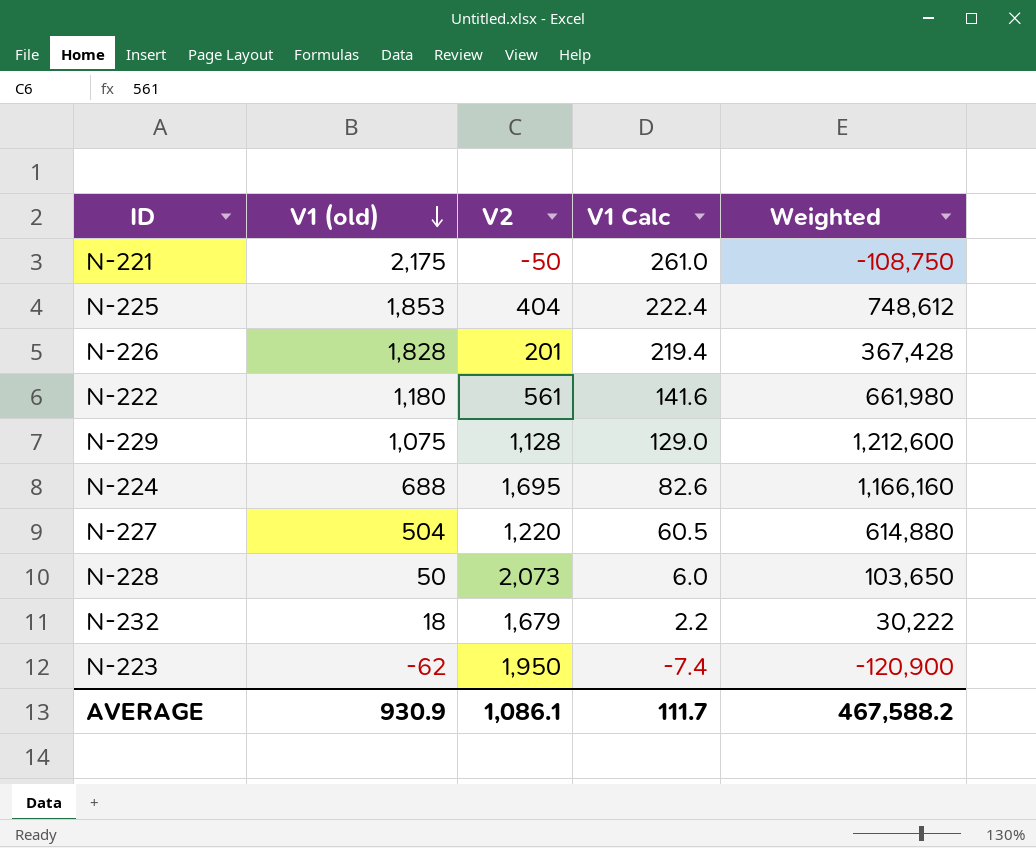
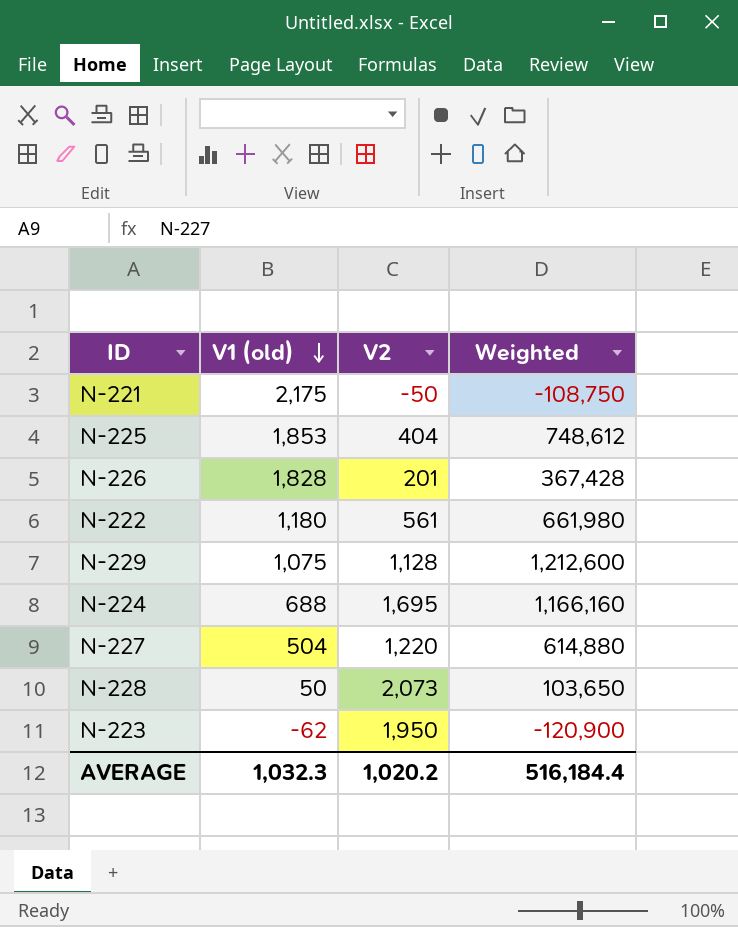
column V1 Calc | formula: [V1 (old)] * 0.12 -> none
row N-232: 18 | 1,679 | 2.2 | 30,222 -> none
AVERAGE | V1 (old): 930.9 -> 1,032.3
AVERAGE | V2: 1,086.1 -> 1,020.2
AVERAGE | Weighted: 467,588.2 -> 516,184.4

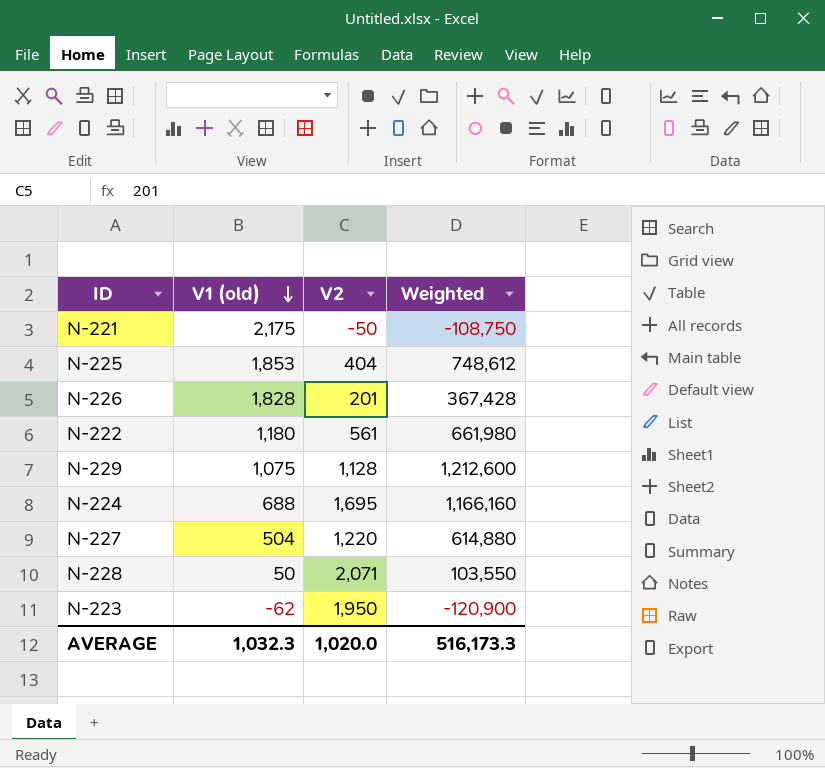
N-228 | V2: 2,073 -> 2,071
N-228 | Weighted: 103,650 -> 103,550
AVERAGE | V2: 1,020.2 -> 1,020.0
AVERAGE | Weighted: 516,184.4 -> 516,173.3

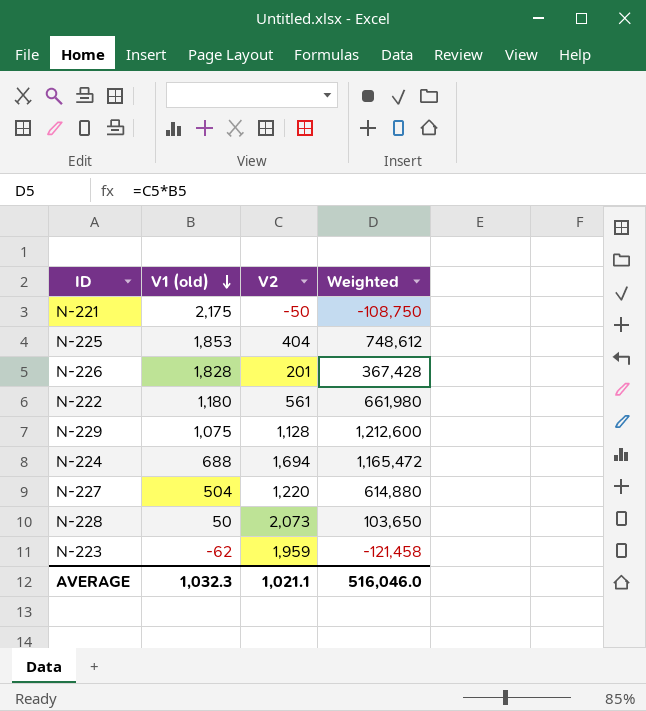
N-224 | V2: 1,695 -> 1,694
N-224 | Weighted: 1,166,160 -> 1,165,472
N-228 | V2: 2,071 -> 2,073
N-228 | Weighted: 103,550 -> 103,650
N-223 | V2: 1,950 -> 1,959
N-223 | Weighted: -120,900 -> -121,458
AVERAGE | V2: 1,020.0 -> 1,021.1
AVERAGE | Weighted: 516,173.3 -> 516,046.0

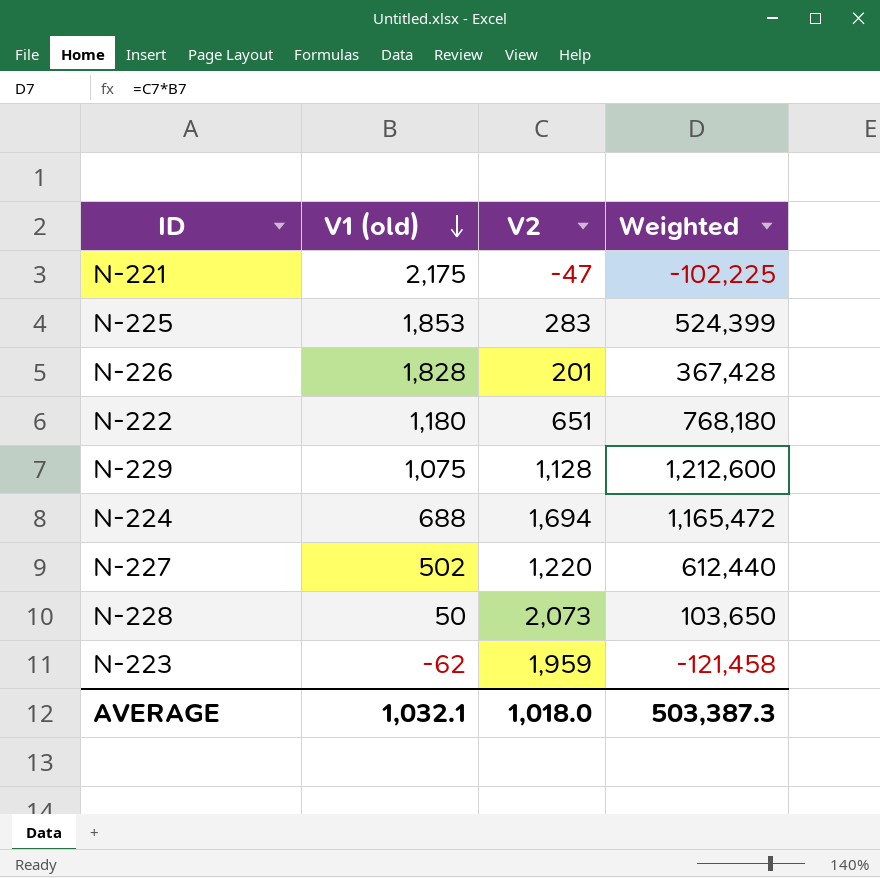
N-221 | V2: -50 -> -47
N-221 | Weighted: -108,750 -> -102,225
N-225 | V2: 404 -> 283
N-225 | Weighted: 748,612 -> 524,399
N-222 | V2: 561 -> 651
N-222 | Weighted: 661,980 -> 768,180
N-227 | V1 (old): 504 -> 502
N-227 | Weighted: 614,880 -> 612,440
AVERAGE | V1 (old): 1,032.3 -> 1,032.1
AVERAGE | V2: 1,021.1 -> 1,018.0
AVERAGE | Weighted: 516,046.0 -> 503,387.3

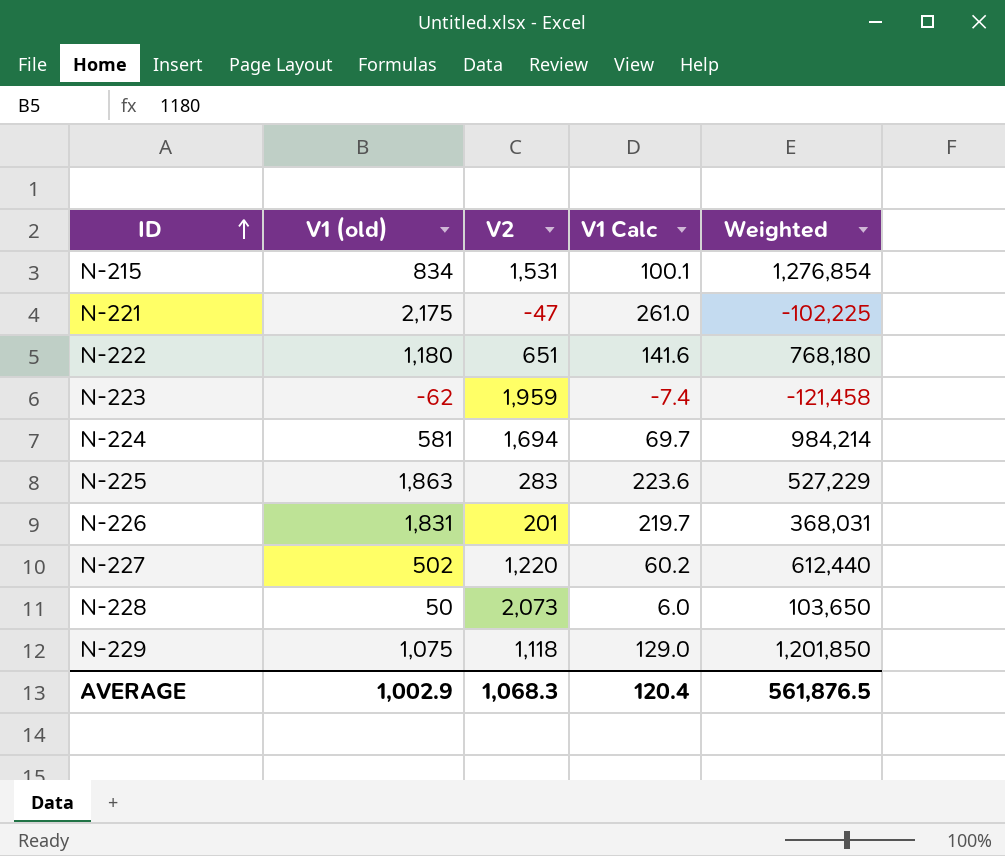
row order: V1 (old) descending -> ID ascending
column V1 Calc | formula: none -> [V1 (old)] * 0.12
row N-215: none -> 834 | 1,531 | 100.1 | 1,276,854
N-224 | V1 (old): 688 -> 581
N-224 | Weighted: 1,165,472 -> 984,214
N-225 | V1 (old): 1,853 -> 1,863
N-225 | Weighted: 524,399 -> 527,229
N-226 | V1 (old): 1,828 -> 1,831
N-226 | Weighted: 367,428 -> 368,031
N-229 | V2: 1,128 -> 1,118
N-229 | Weighted: 1,212,600 -> 1,201,850
AVERAGE | V1 (old): 1,032.1 -> 1,002.9
AVERAGE | V2: 1,018.0 -> 1,068.3
AVERAGE | Weighted: 503,387.3 -> 561,876.5

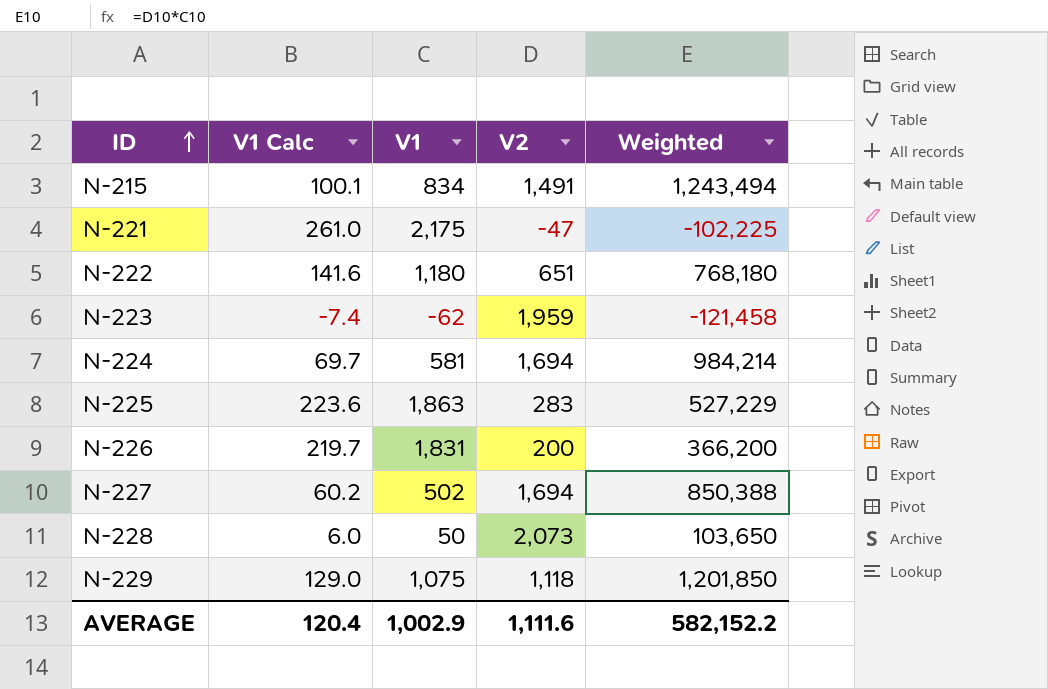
column V1 Calc | position: 4 -> 2
column name: V1 (old) -> V1
N-215 | V2: 1,531 -> 1,491
N-215 | Weighted: 1,276,854 -> 1,243,494
N-226 | V2: 201 -> 200
N-226 | Weighted: 368,031 -> 366,200
N-227 | V2: 1,220 -> 1,694
N-227 | Weighted: 612,440 -> 850,388
AVERAGE | V2: 1,068.3 -> 1,111.6
AVERAGE | Weighted: 561,876.5 -> 582,152.2

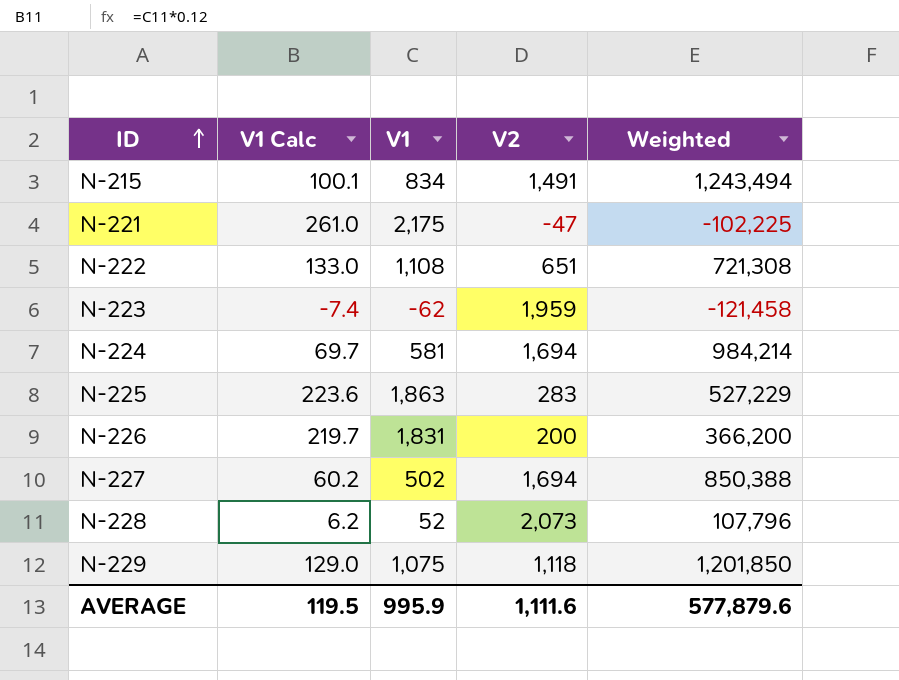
N-222 | V1 Calc: 141.6 -> 133.0
N-222 | V1: 1,180 -> 1,108
N-222 | Weighted: 768,180 -> 721,308
N-228 | V1 Calc: 6.0 -> 6.2
N-228 | V1: 50 -> 52
N-228 | Weighted: 103,650 -> 107,796
AVERAGE | V1 Calc: 120.4 -> 119.5
AVERAGE | V1: 1,002.9 -> 995.9
AVERAGE | Weighted: 582,152.2 -> 577,879.6

